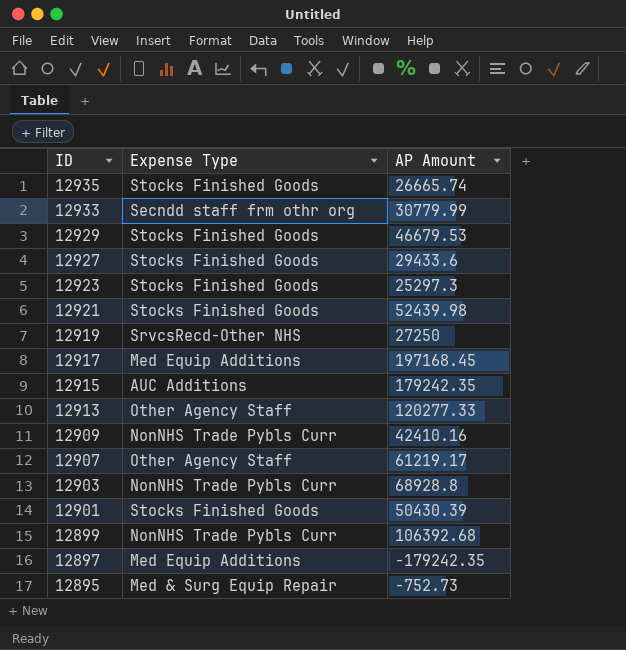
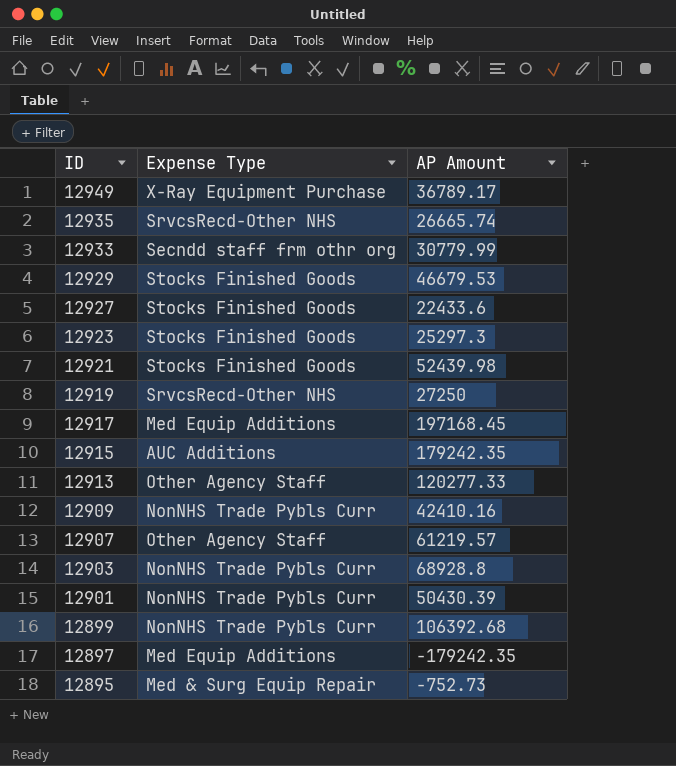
row 12949: none -> X-Ray Equipment Purchase | 36789.17
12935 | Expense Type: Stocks Finished Goods -> SrvcsRecd-Other NHS
12927 | AP Amount: 29433.6 -> 22433.6
12907 | AP Amount: 61219.17 -> 61219.57
12901 | Expense Type: Stocks Finished Goods -> NonNHS Trade Pybls Curr

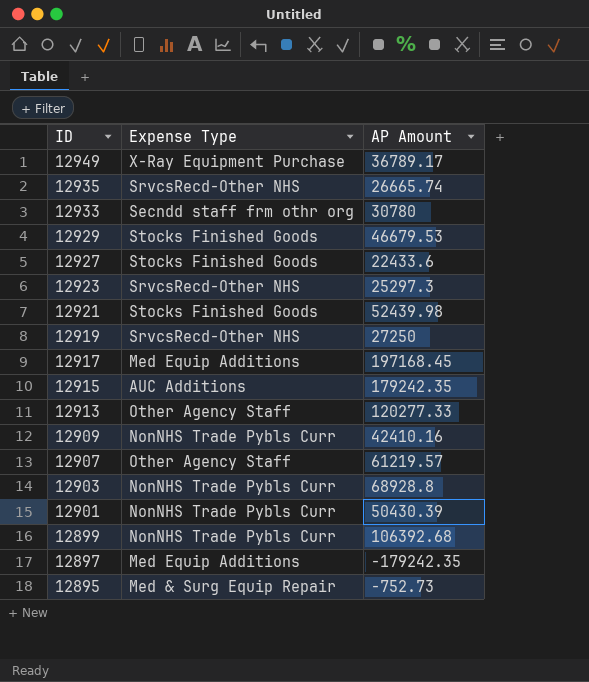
12933 | AP Amount: 30779.99 -> 30780
12923 | Expense Type: Stocks Finished Goods -> SrvcsRecd-Other NHS

